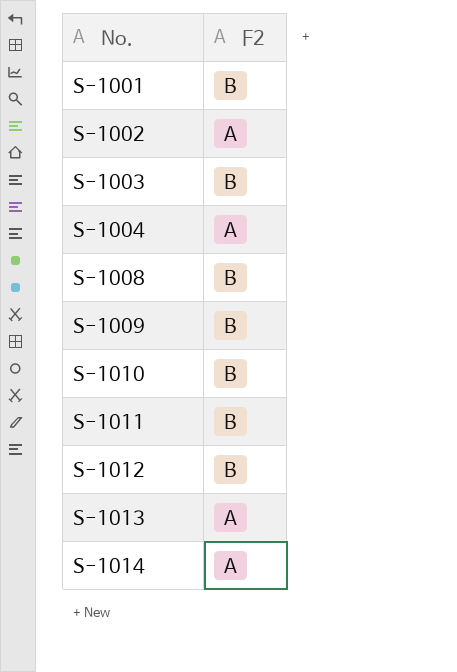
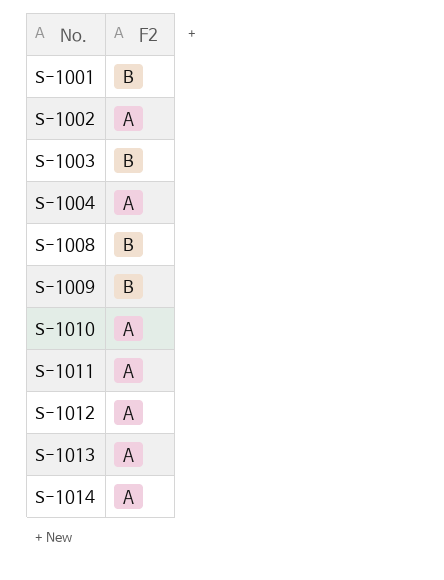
S-1010 | F2: B -> A
S-1011 | F2: B -> A
S-1012 | F2: B -> A

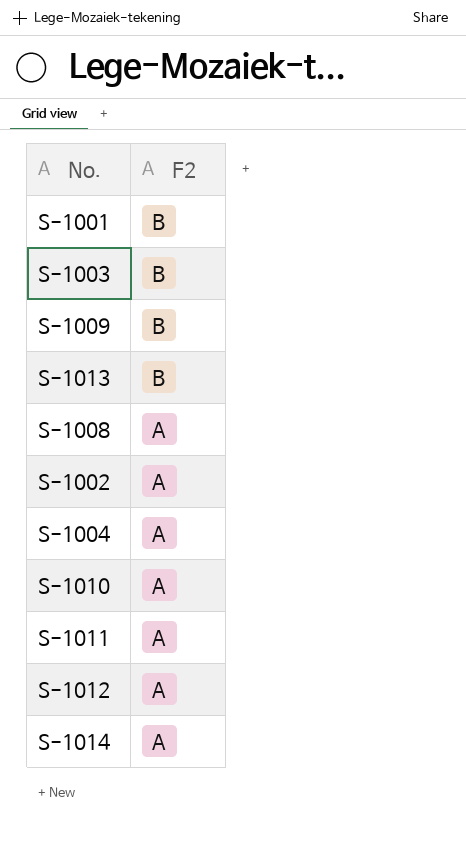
row order: No. ascending -> F2 descending
S-1013 | F2: A -> B
S-1008 | F2: B -> A

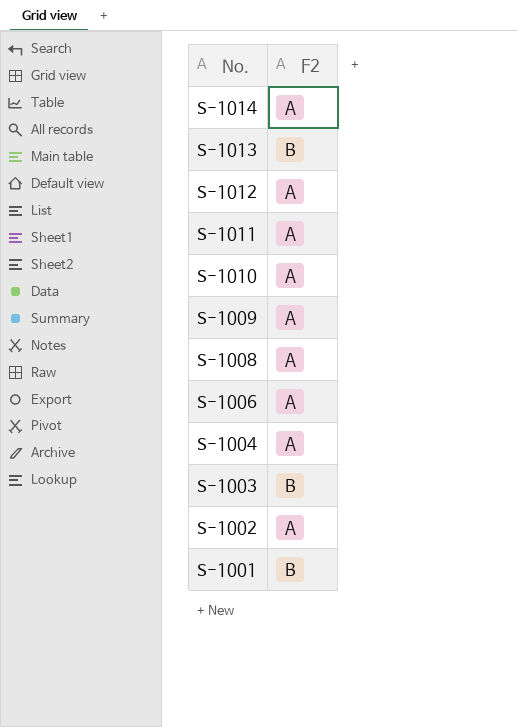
row order: F2 descending -> No. descending
S-1009 | F2: B -> A
row S-1006: none -> A

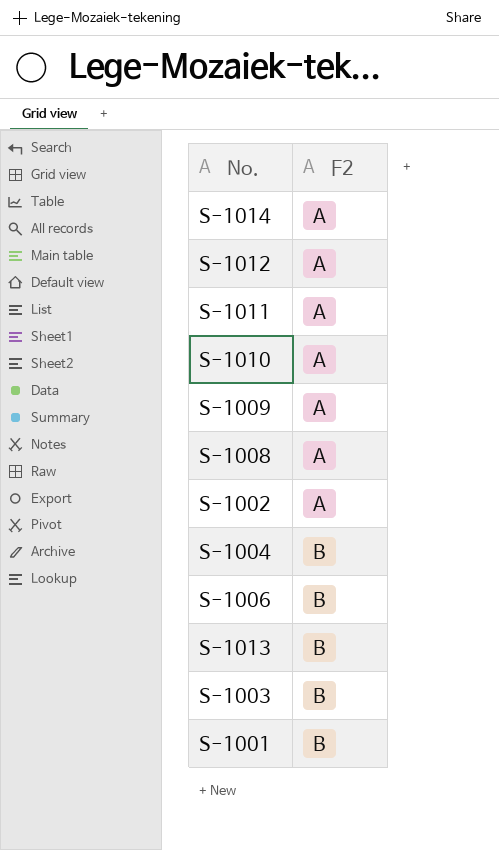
row order: No. descending -> F2 ascending
S-1004 | F2: A -> B
S-1006 | F2: A -> B

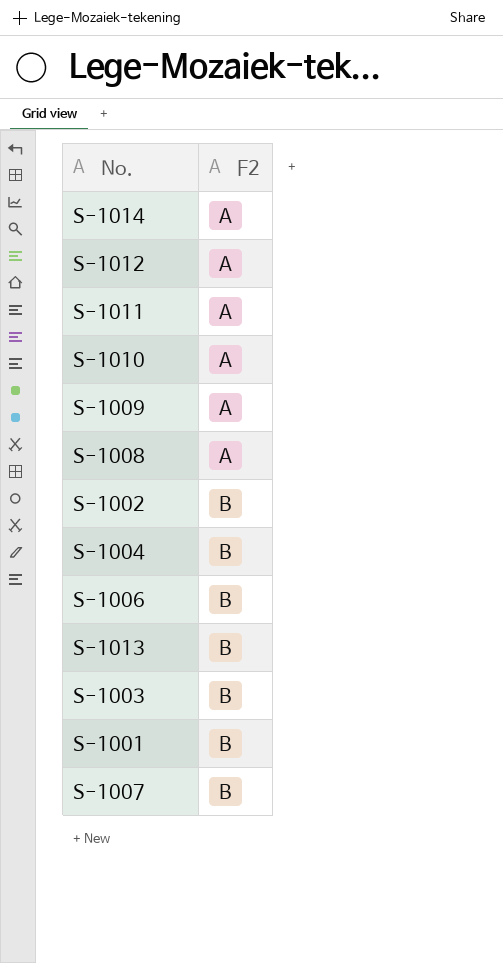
S-1002 | F2: A -> B
row S-1007: none -> B

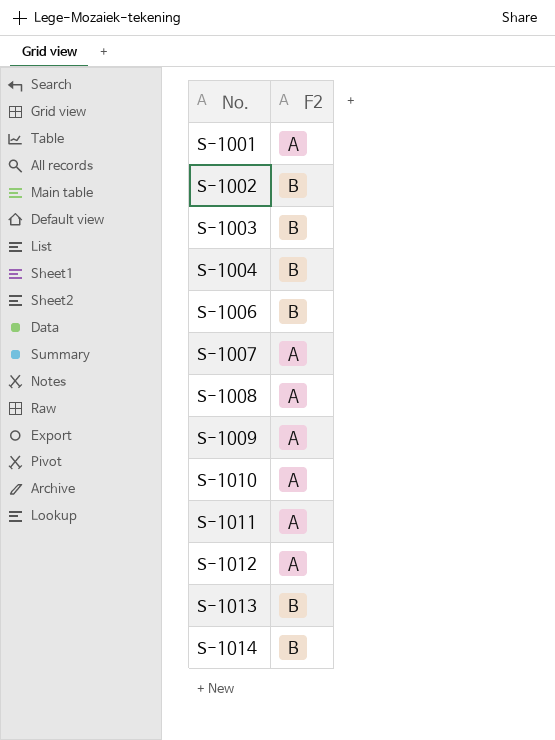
row order: F2 ascending -> No. ascending
S-1001 | F2: B -> A
S-1007 | F2: B -> A
S-1014 | F2: A -> B

